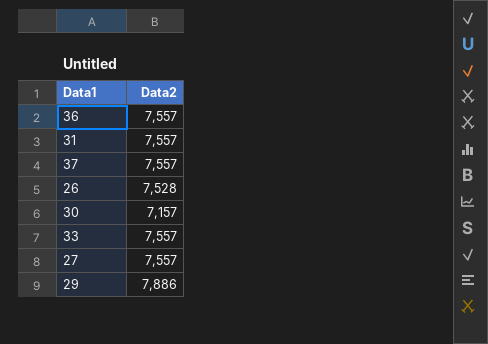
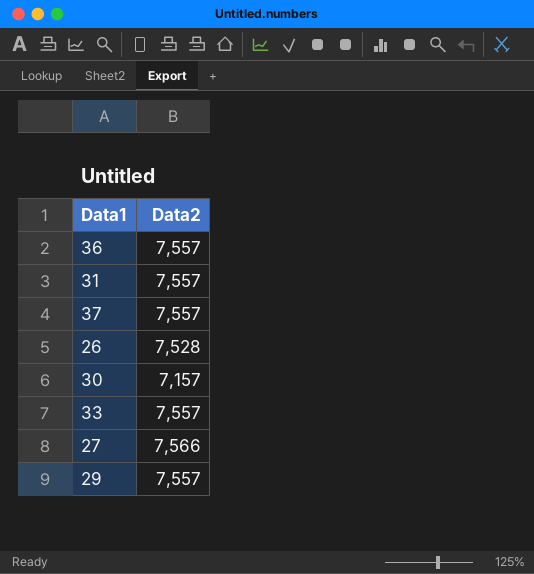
27 | Data2: 7,557 -> 7,566
29 | Data2: 7,886 -> 7,557

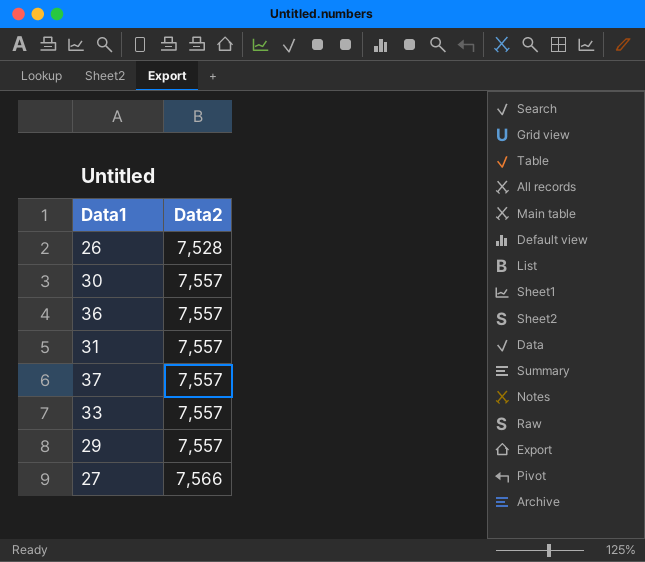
row order: none -> Data2 ascending
30 | Data2: 7,157 -> 7,557

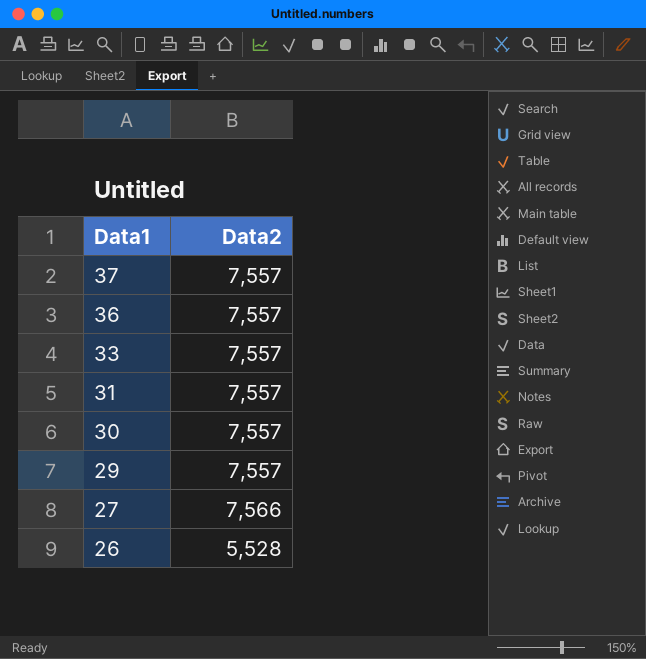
row order: Data2 ascending -> Data1 descending
26 | Data2: 7,528 -> 5,528

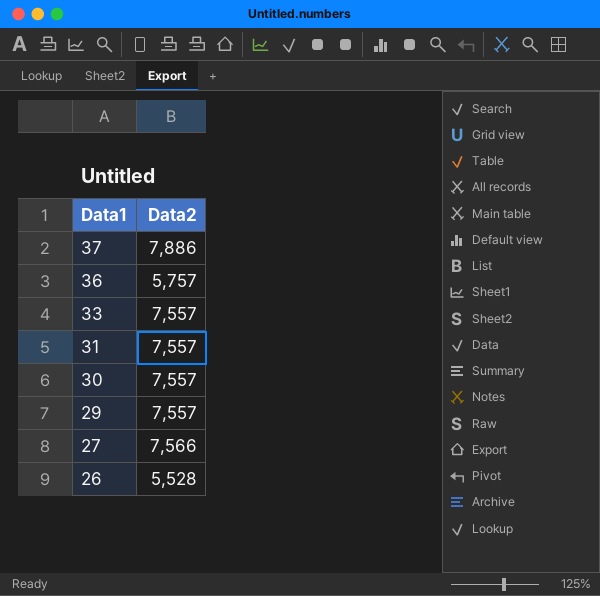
37 | Data2: 7,557 -> 7,886
36 | Data2: 7,557 -> 5,757

